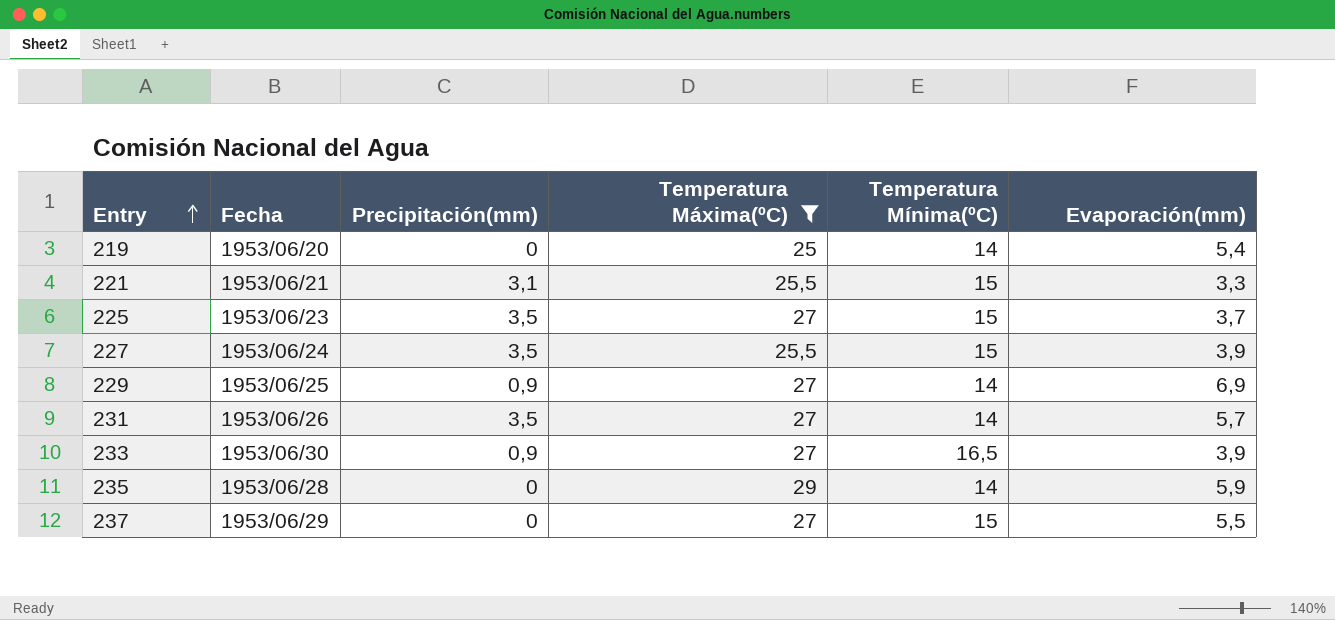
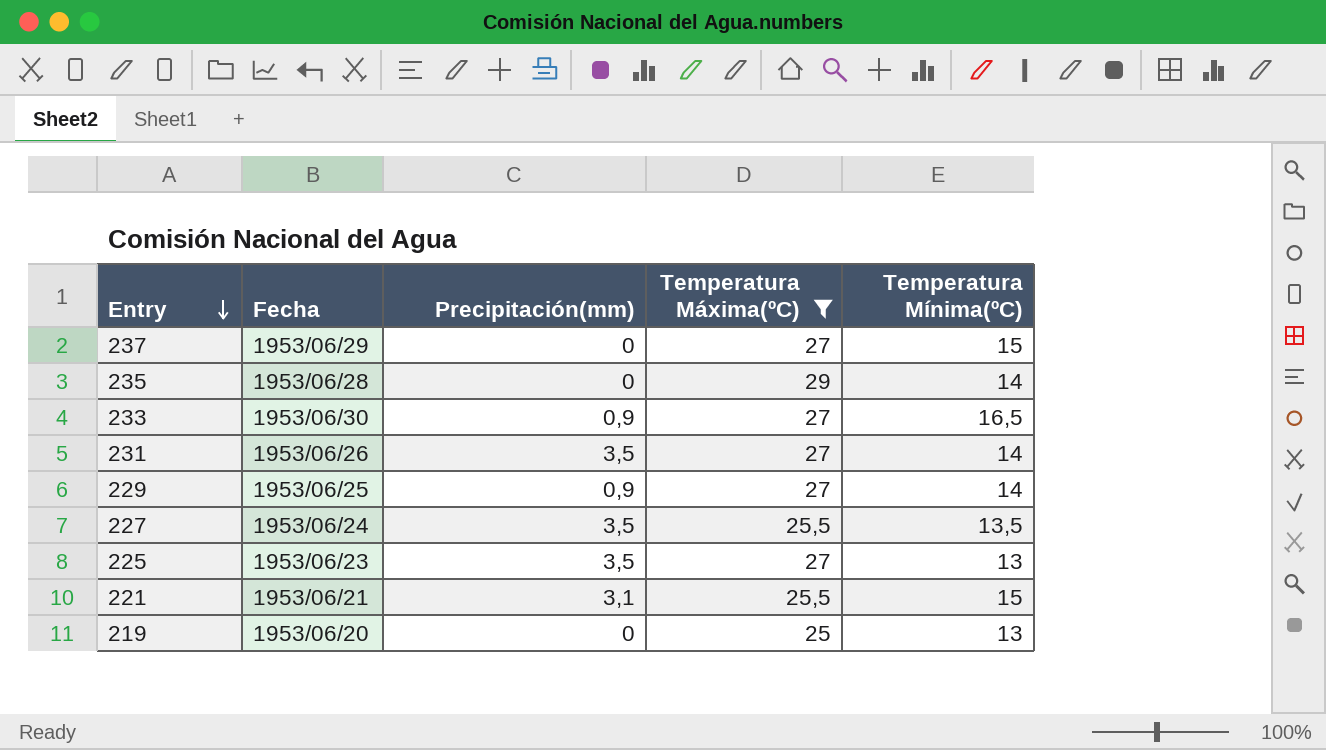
row order: Entry ascending -> Entry descending
column Evaporación(mm) | position: 6 -> none
227 | Temperatura Mínima(ºC): 15 -> 13,5
225 | Temperatura Mínima(ºC): 15 -> 13
219 | Temperatura Mínima(ºC): 14 -> 13

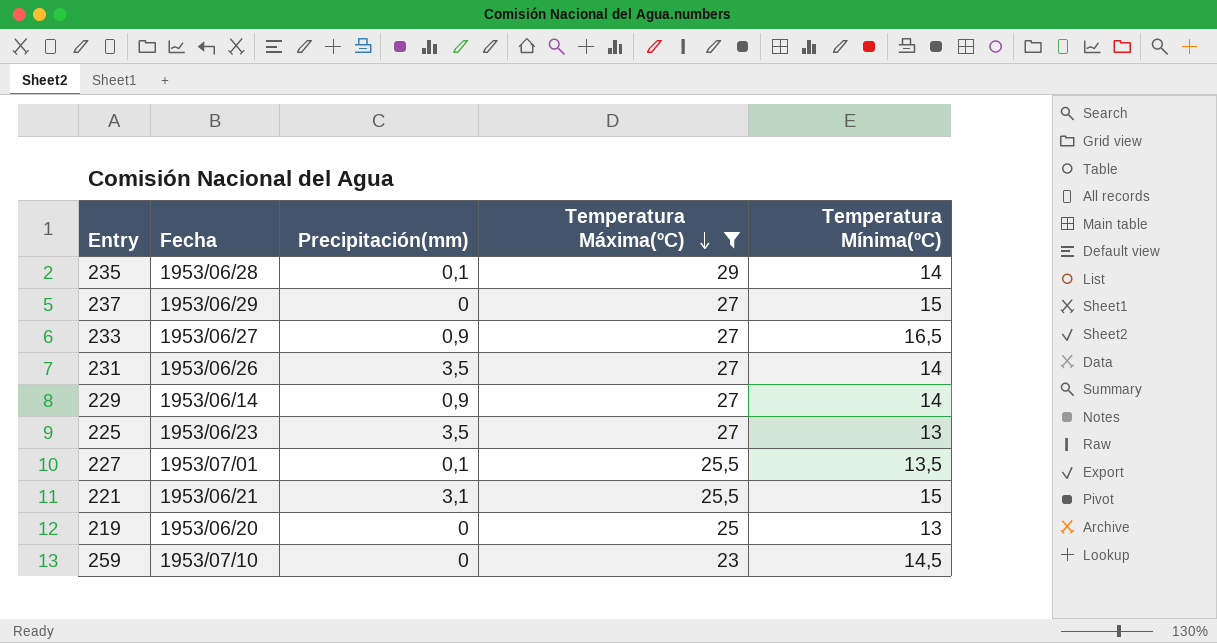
row order: Entry descending -> Temperatura Máxima(ºC) descending
235 | Precipitación(mm): 0 -> 0,1
233 | Fecha: 1953/06/30 -> 1953/06/27
229 | Fecha: 1953/06/25 -> 1953/06/14
227 | Fecha: 1953/06/24 -> 1953/07/01
227 | Precipitación(mm): 3,5 -> 0,1
row 259: none -> 1953/07/10 | 0 | 23 | 14,5

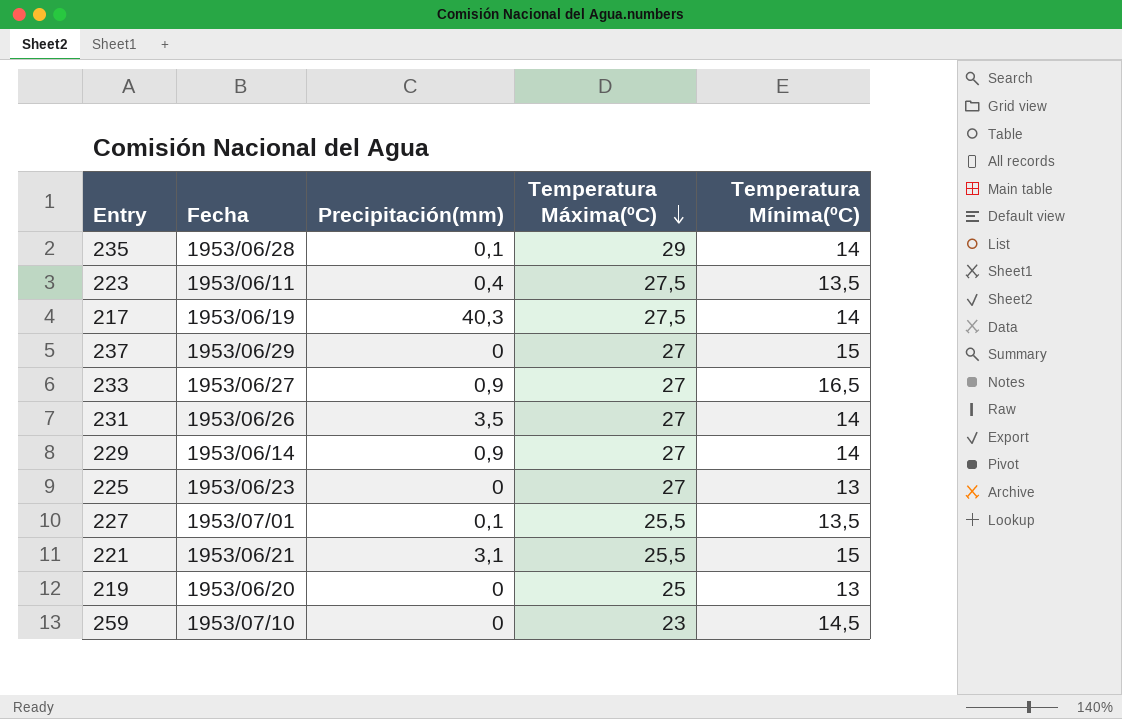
filter: Temperatura Máxima(ºC) != 27,5 -> none
225 | Precipitación(mm): 3,5 -> 0

